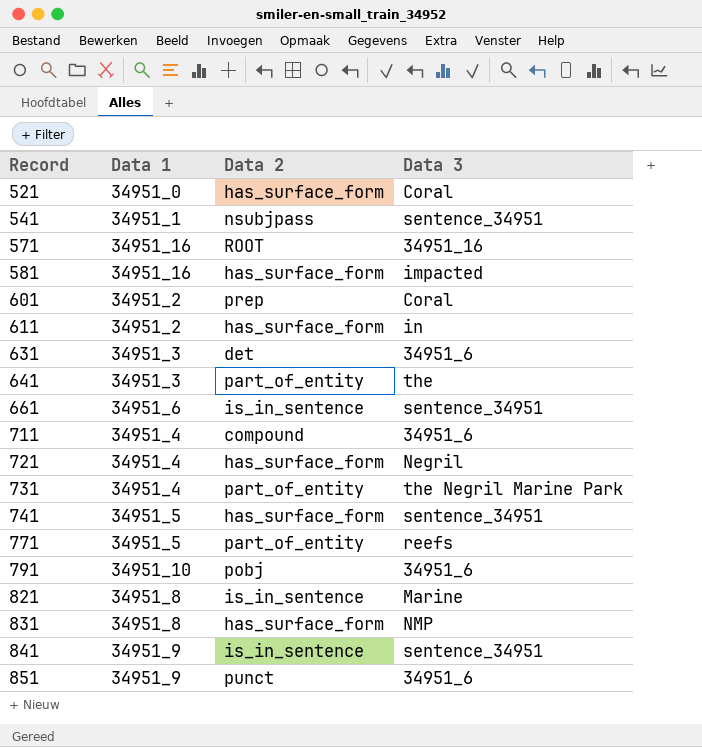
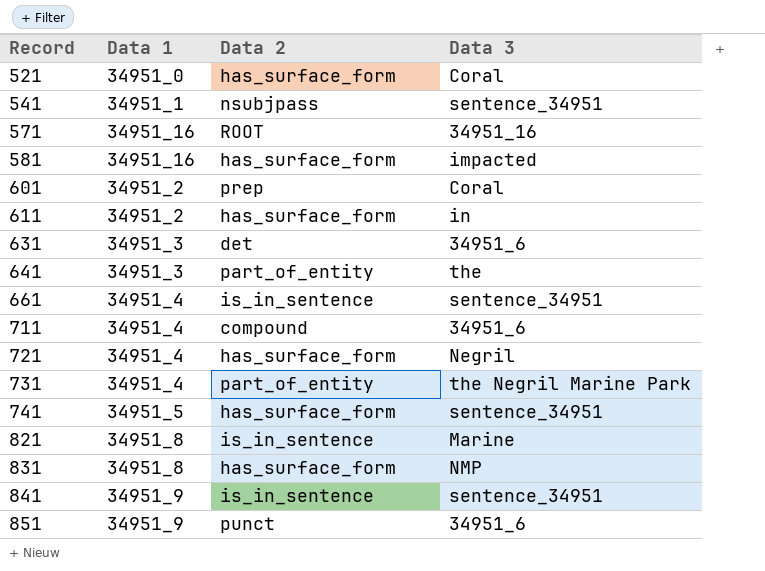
row 771: 34951_5 | part_of_entity | reefs -> none
row 791: 34951_10 | pobj | 34951_6 -> none
661 | Data 1: 34951_6 -> 34951_4

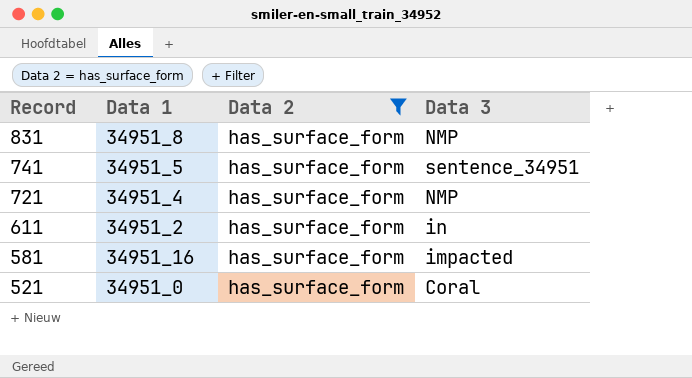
filter: none -> Data 2 = has_surface_form
row order: Record ascending -> Record descending
721 | Data 3: Negril -> NMP

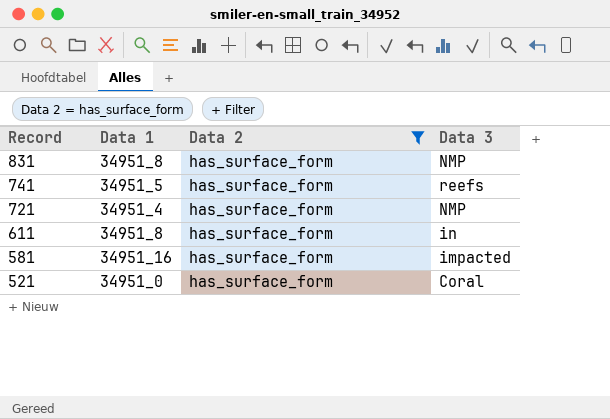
741 | Data 3: sentence_34951 -> reefs
611 | Data 1: 34951_2 -> 34951_8

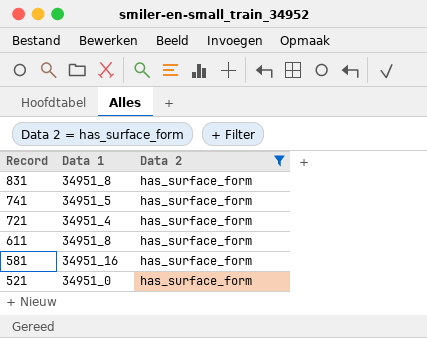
column Data 3 | position: 4 -> none

